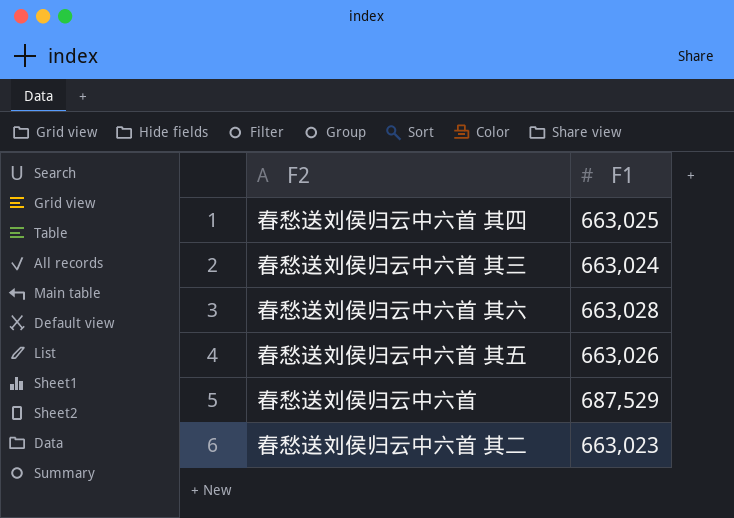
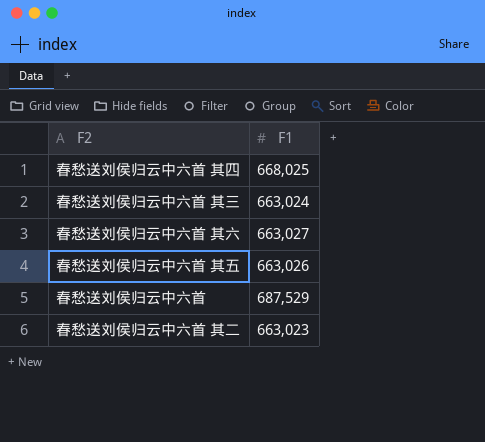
春愁送刘侯归云中六首 其四 | F1: 663,025 -> 668,025
春愁送刘侯归云中六首 其六 | F1: 663,028 -> 663,027

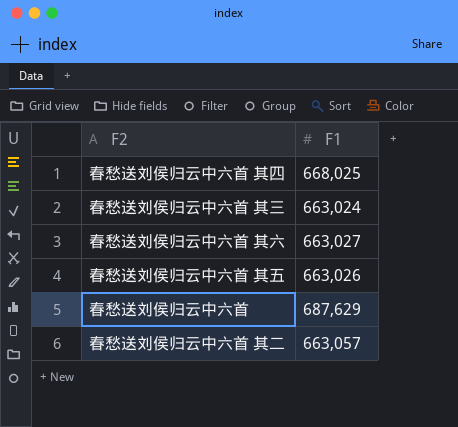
春愁送刘侯归云中六首 | F1: 687,529 -> 687,629
春愁送刘侯归云中六首 其二 | F1: 663,023 -> 663,057

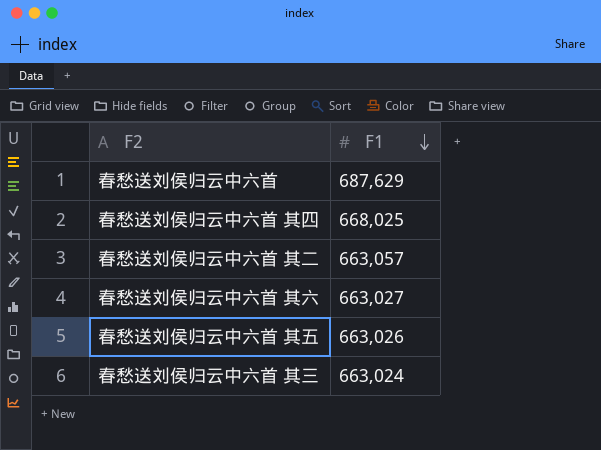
row order: none -> F1 descending

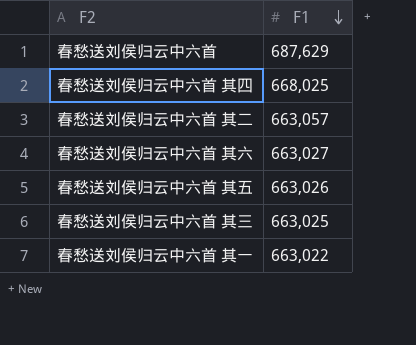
春愁送刘侯归云中六首 其三 | F1: 663,024 -> 663,025
row 春愁送刘侯归云中六首 其一: none -> 663,022

